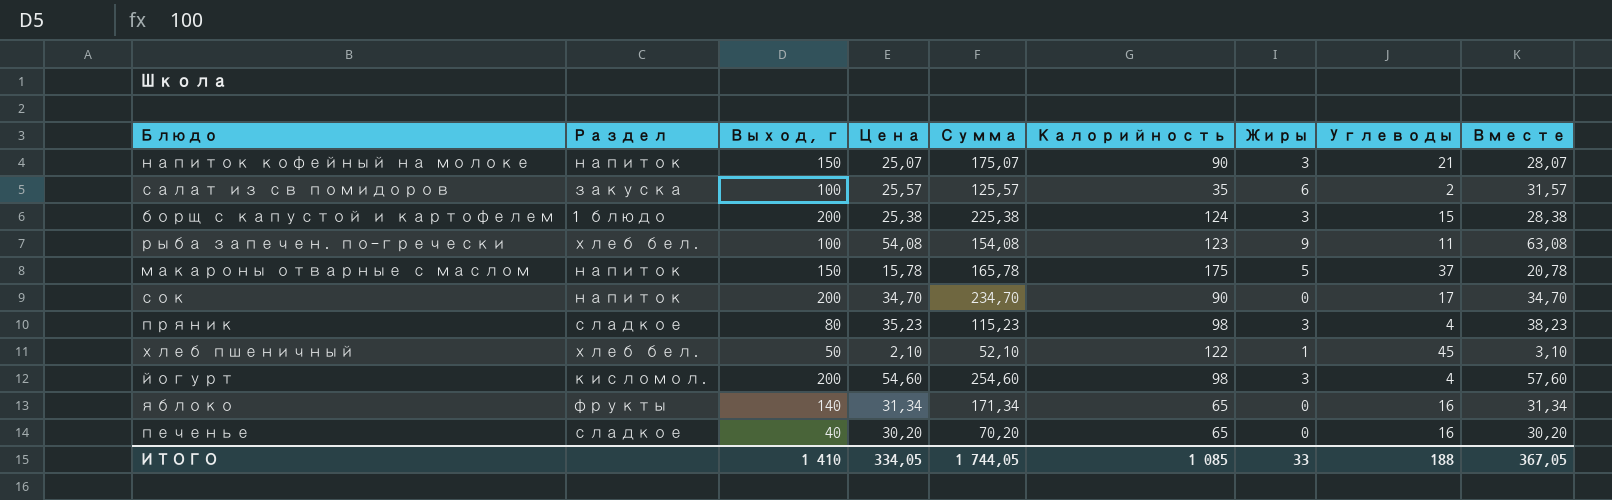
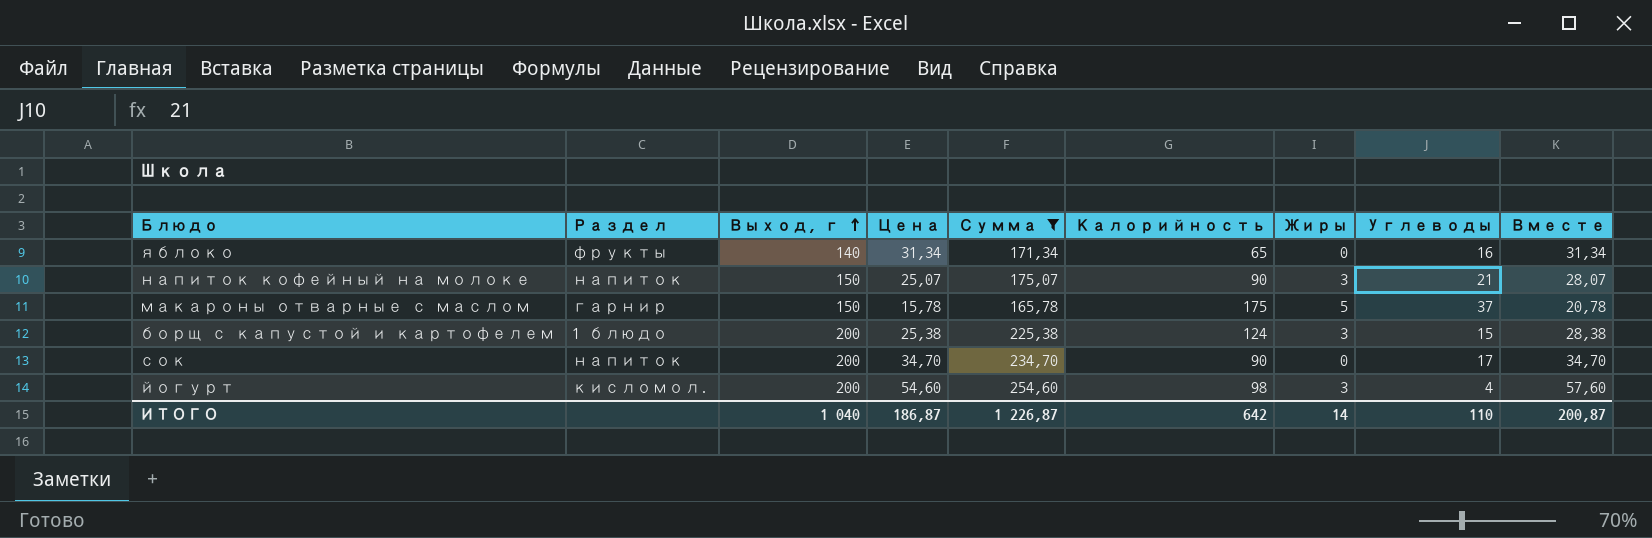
filter: none -> Сумма >= 165,78
row order: none -> Выход, г ascending
макароны отварные с маслом | Раздел: напиток -> гарнир
ИТОГО | Выход, г: 1 410 -> 1 040
ИТОГО | Цена: 334,05 -> 186,87
ИТОГО | Сумма: 1 744,05 -> 1 226,87
ИТОГО | Калорийность: 1 085 -> 642
ИТОГО | Жиры: 33 -> 14
ИТОГО | Углеводы: 188 -> 110
ИТОГО | Вместе: 367,05 -> 200,87

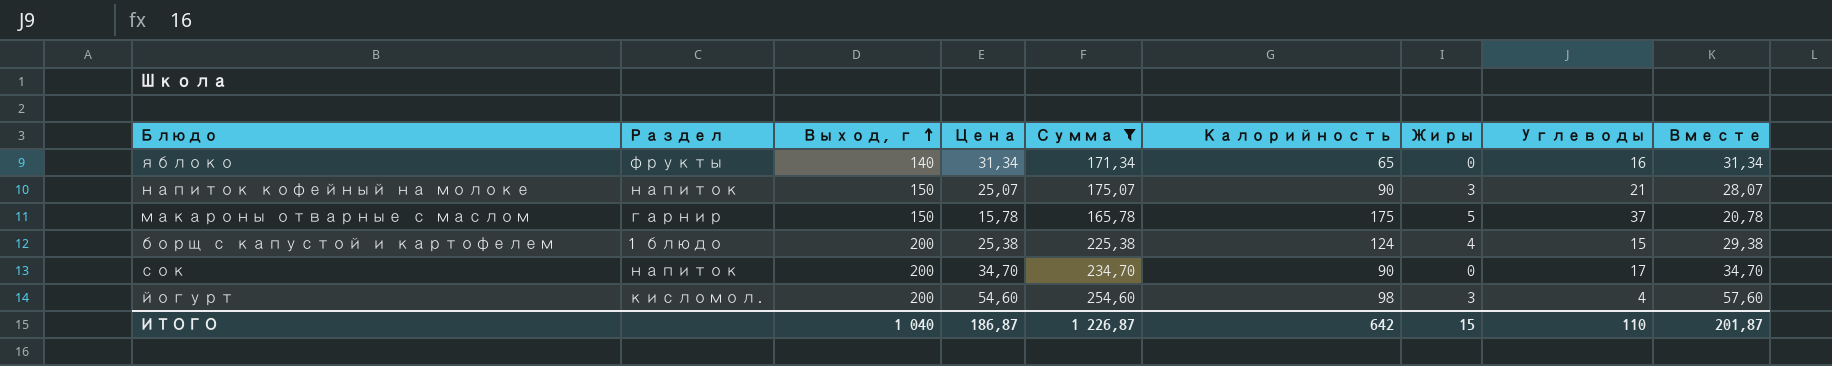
борщ с капустой и картофелем | Жиры: 3 -> 4
борщ с капустой и картофелем | Вместе: 28,38 -> 29,38
ИТОГО | Жиры: 14 -> 15
ИТОГО | Вместе: 200,87 -> 201,87

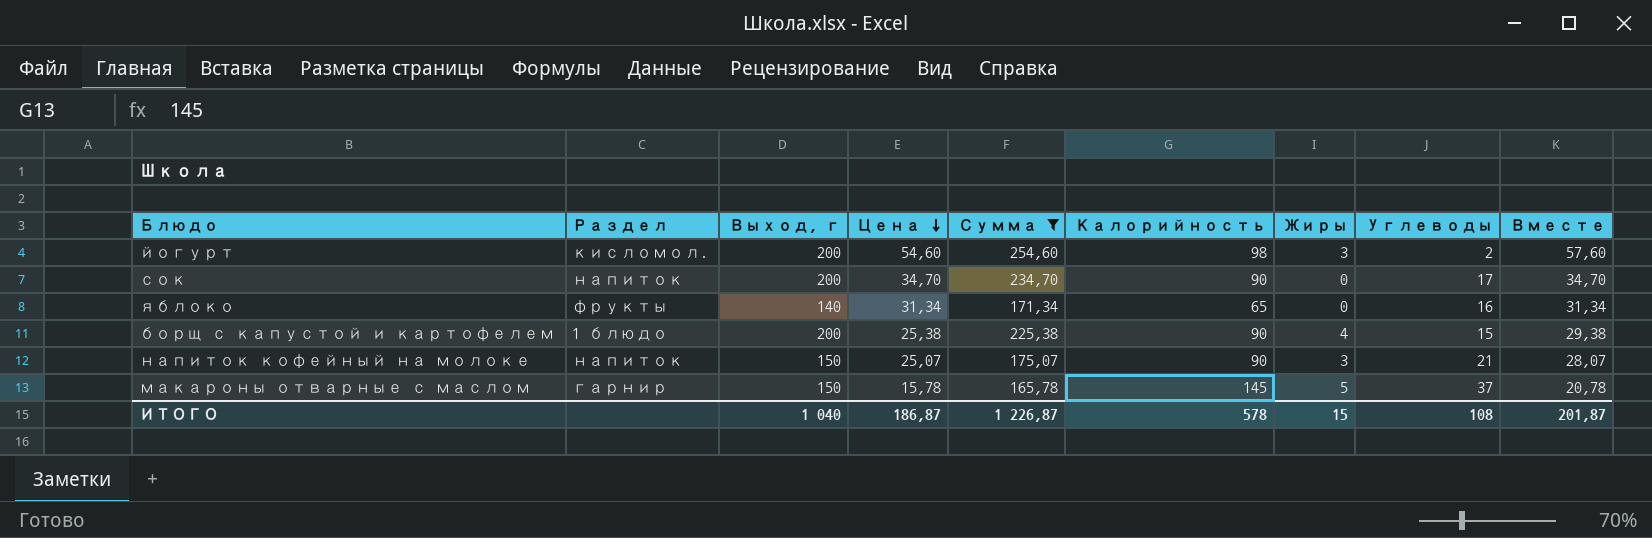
row order: Выход, г ascending -> Цена descending
йогурт | Углеводы: 4 -> 2
борщ с капустой и картофелем | Калорийность: 124 -> 90
макароны отварные с маслом | Калорийность: 175 -> 145
ИТОГО | Калорийность: 642 -> 578
ИТОГО | Углеводы: 110 -> 108

